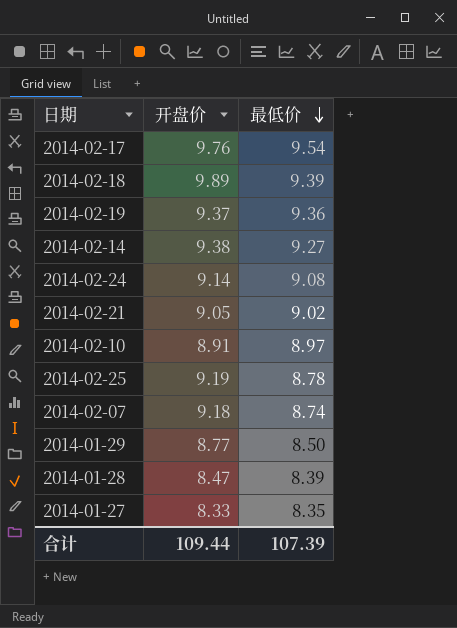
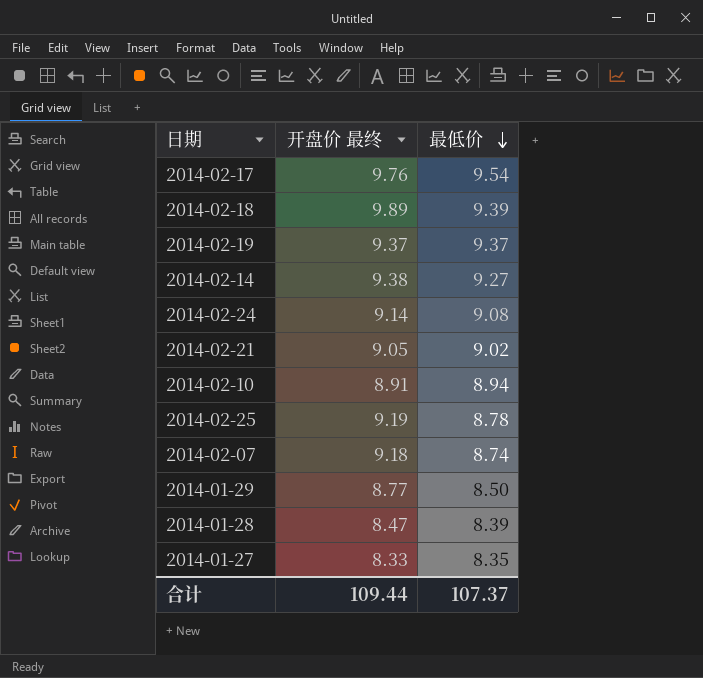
column name: 开盘价 -> 开盘价 最终
2014-02-19 | 最低价: 9.36 -> 9.37
2014-02-10 | 最低价: 8.97 -> 8.94
合计 | 最低价: 107.39 -> 107.37

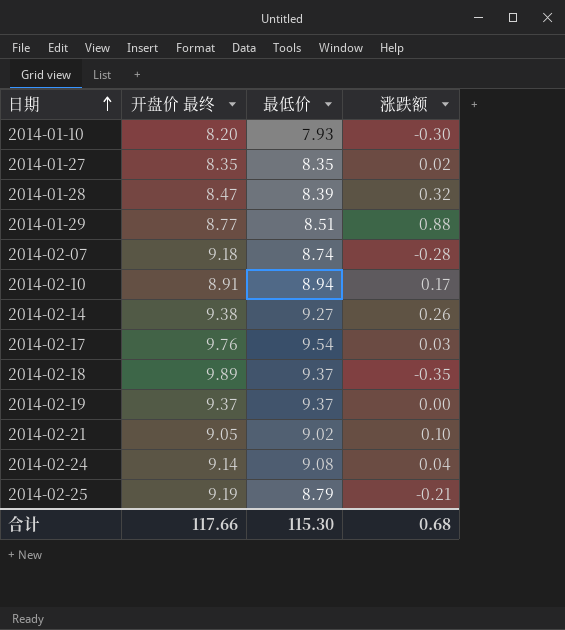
row order: 最低价 descending -> 日期 ascending
column 涨跌额 | position: none -> 4
row 2014-01-10: none -> 8.20 | 7.93 | -0.30
2014-01-27 | 开盘价 最终: 8.33 -> 8.35
2014-01-29 | 最低价: 8.50 -> 8.51
2014-02-18 | 最低价: 9.39 -> 9.37
2014-02-25 | 最低价: 8.78 -> 8.79
合计 | 开盘价 最终: 109.44 -> 117.66
合计 | 最低价: 107.37 -> 115.30

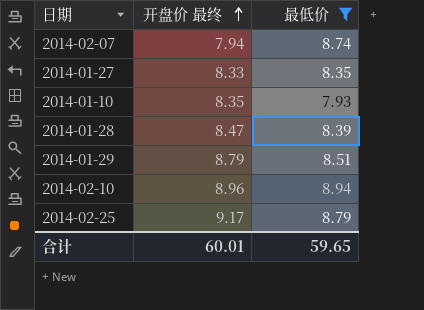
filter: none -> 最低价 <= 8.94
row order: 日期 ascending -> 开盘价 最终 ascending
column 涨跌额 | position: 4 -> none
2014-02-07 | 开盘价 最终: 9.18 -> 7.94
2014-01-27 | 开盘价 最终: 8.35 -> 8.33
2014-01-10 | 开盘价 最终: 8.20 -> 8.35
2014-01-29 | 开盘价 最终: 8.77 -> 8.79
2014-02-10 | 开盘价 最终: 8.91 -> 8.96
2014-02-25 | 开盘价 最终: 9.19 -> 9.17
合计 | 开盘价 最终: 117.66 -> 60.01
合计 | 最低价: 115.30 -> 59.65

